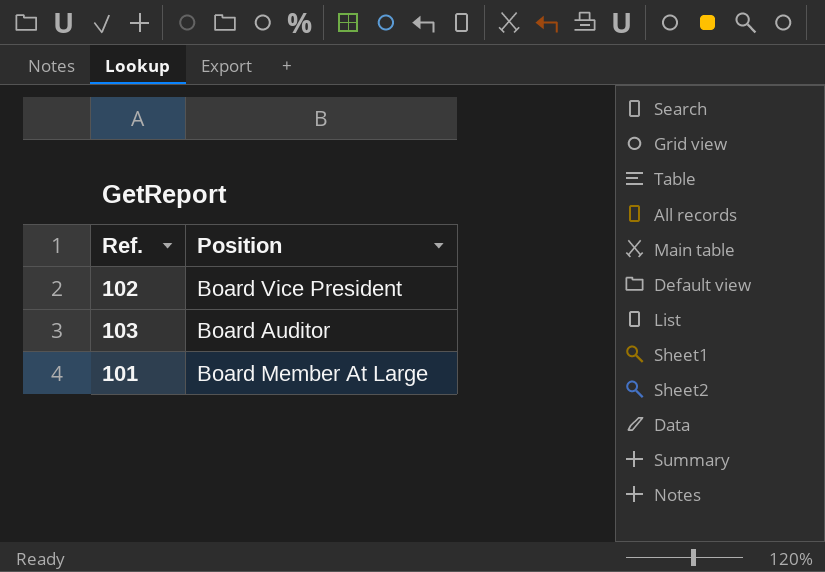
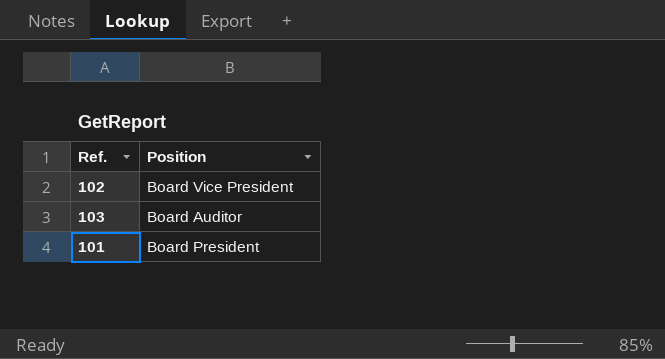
101 | Position: Board Member At Large -> Board President

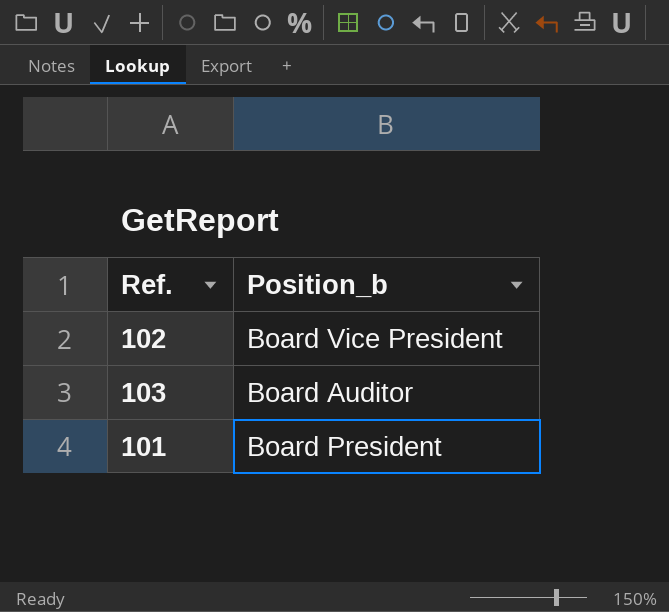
column name: Position -> Position_b

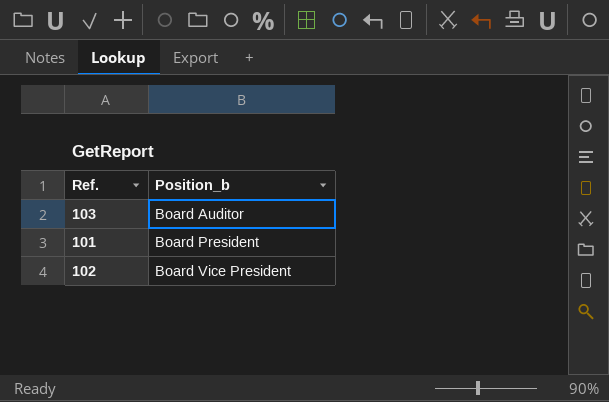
row order: none -> Position_b ascending

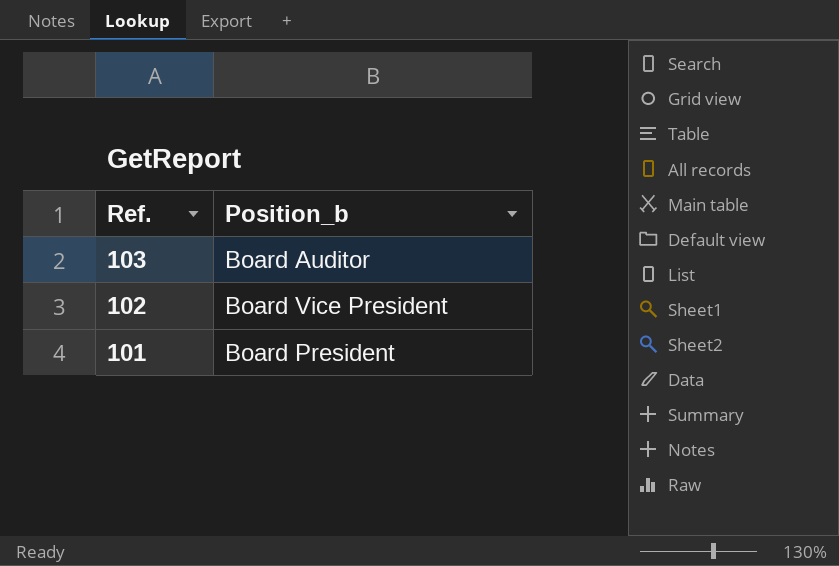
row order: Position_b ascending -> Ref. descending

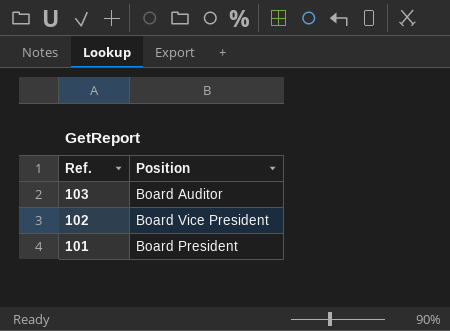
column name: Position_b -> Position

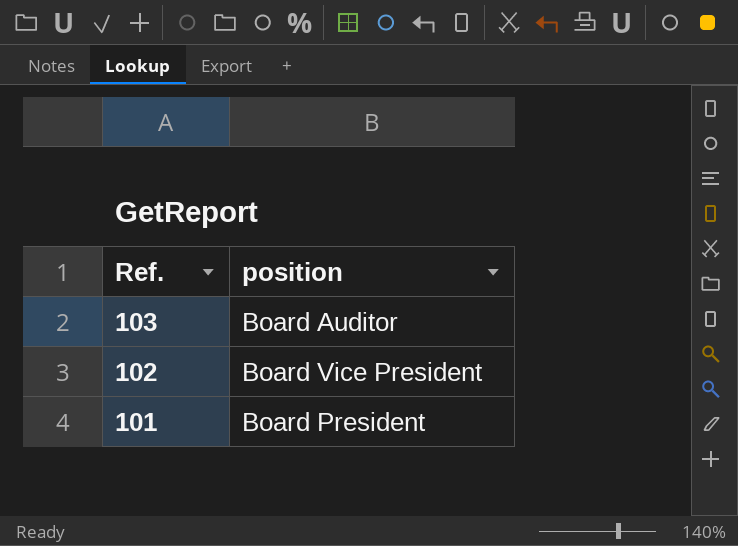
column name: Position -> position

